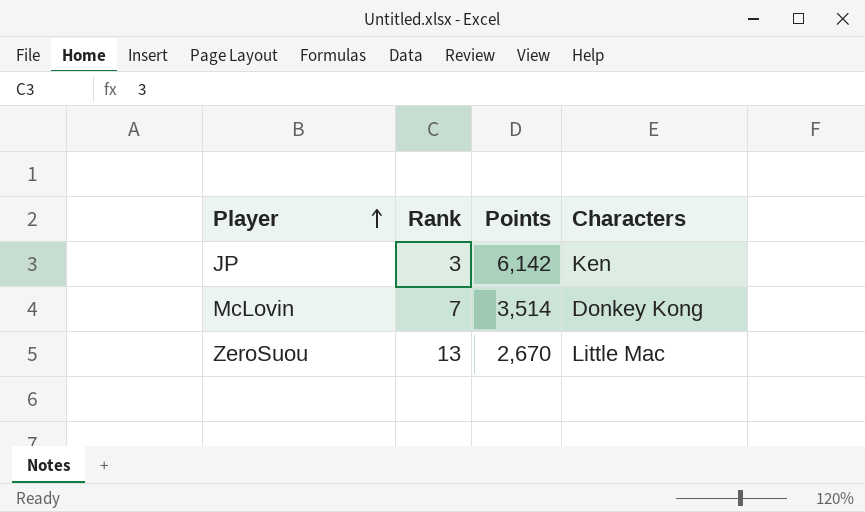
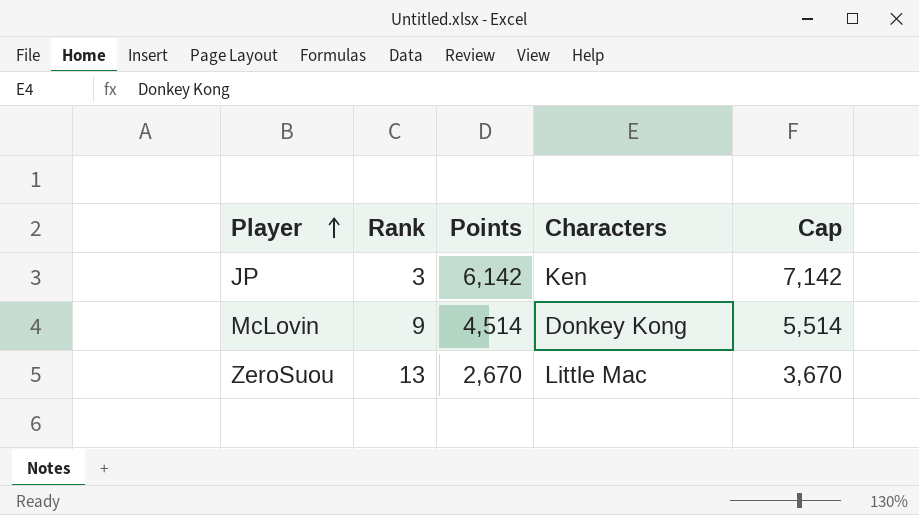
column Cap | formula: none -> [Points] + 1000
McLovin | Rank: 7 -> 9
McLovin | Points: 3,514 -> 4,514

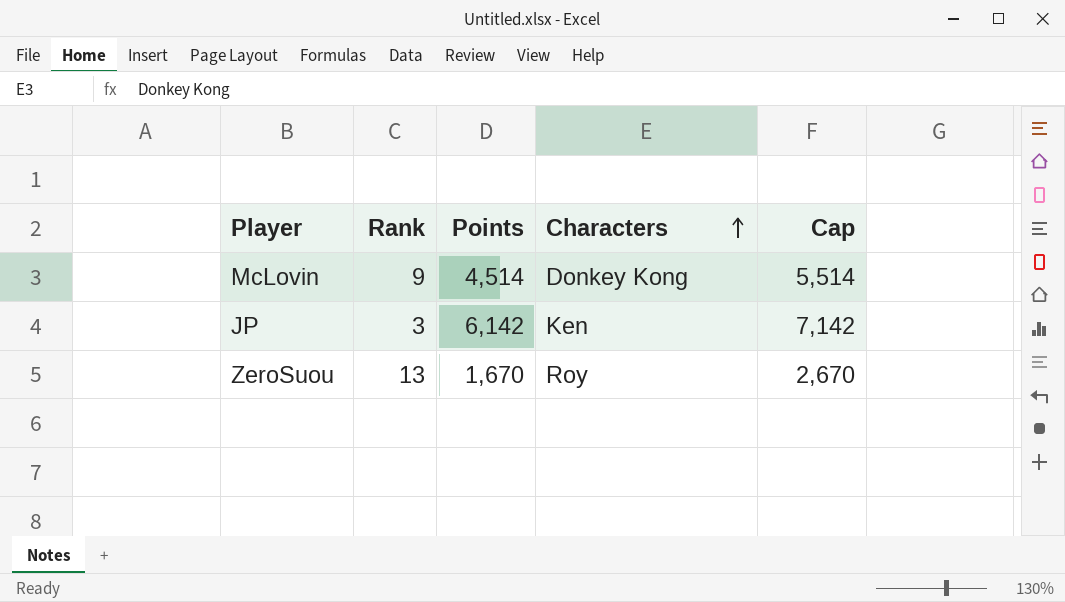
row order: Player ascending -> Characters ascending
ZeroSuou | Points: 2,670 -> 1,670
ZeroSuou | Characters: Little Mac -> Roy
ZeroSuou | Cap: 3,670 -> 2,670

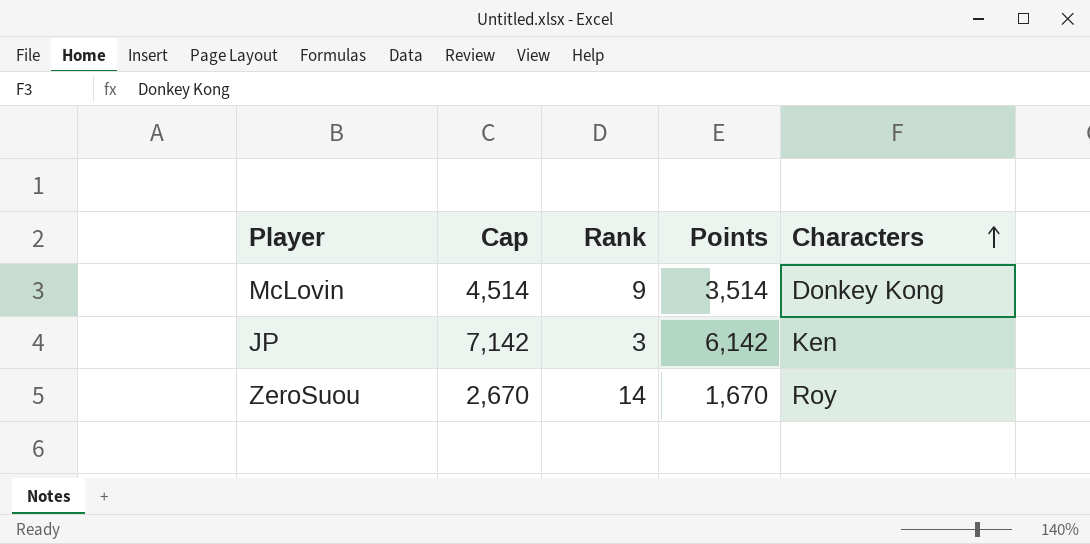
column Cap | position: 5 -> 2
McLovin | Cap: 5,514 -> 4,514
McLovin | Points: 4,514 -> 3,514
ZeroSuou | Rank: 13 -> 14

